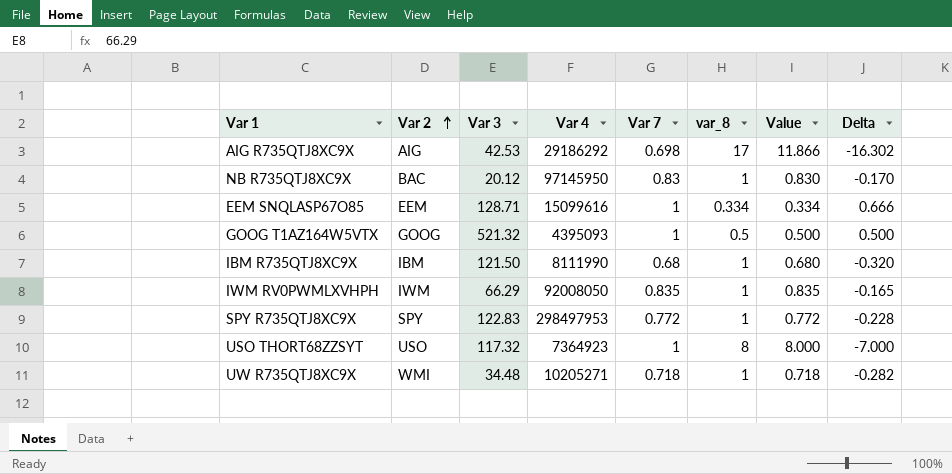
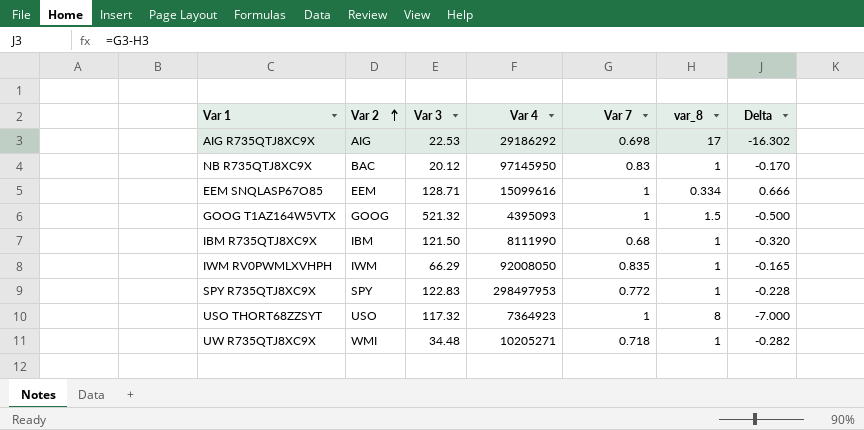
column Value | formula: [Var 7] * [var_8] -> none
AIG R735QTJ8XC9X | Var 3: 42.53 -> 22.53
GOOG T1AZ164W5VTX | var_8: 0.5 -> 1.5
GOOG T1AZ164W5VTX | Delta: 0.500 -> -0.500

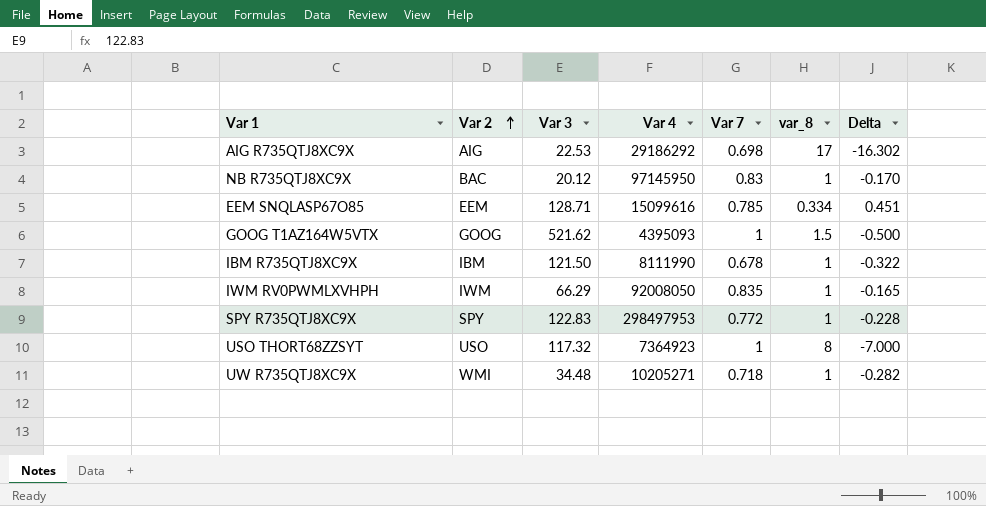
EEM SNQLASP67O85 | Var 7: 1 -> 0.785
EEM SNQLASP67O85 | Delta: 0.666 -> 0.451
GOOG T1AZ164W5VTX | Var 3: 521.32 -> 521.62
IBM R735QTJ8XC9X | Var 7: 0.68 -> 0.678
IBM R735QTJ8XC9X | Delta: -0.320 -> -0.322

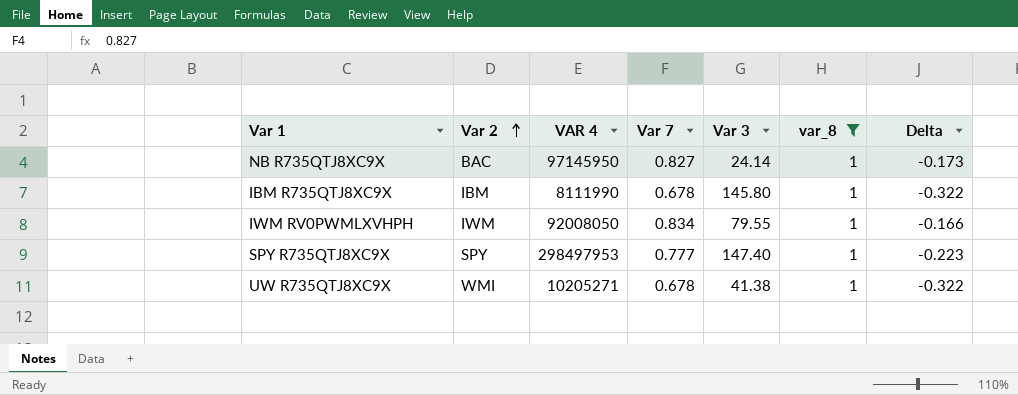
filter: none -> var_8 = 1
column name: Var 4 -> VAR 4
column Var 3 | position: 3 -> 5
NB R735QTJ8XC9X | Var 7: 0.83 -> 0.827
NB R735QTJ8XC9X | Var 3: 20.12 -> 24.14
NB R735QTJ8XC9X | Delta: -0.170 -> -0.173
IBM R735QTJ8XC9X | Var 3: 121.50 -> 145.80
IWM RV0PWMLXVHPH | Var 7: 0.835 -> 0.834
IWM RV0PWMLXVHPH | Var 3: 66.29 -> 79.55
IWM RV0PWMLXVHPH | Delta: -0.165 -> -0.166
SPY R735QTJ8XC9X | Var 7: 0.772 -> 0.777
SPY R735QTJ8XC9X | Var 3: 122.83 -> 147.40
SPY R735QTJ8XC9X | Delta: -0.228 -> -0.223
UW R735QTJ8XC9X | Var 7: 0.718 -> 0.678
UW R735QTJ8XC9X | Var 3: 34.48 -> 41.38
UW R735QTJ8XC9X | Delta: -0.282 -> -0.322

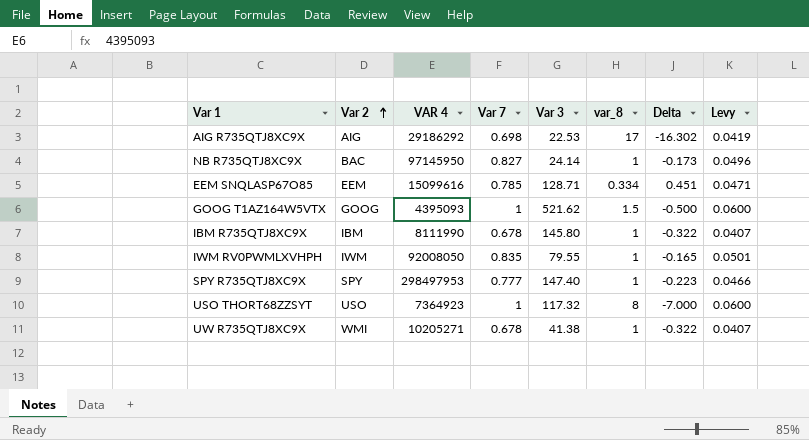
filter: var_8 = 1 -> none
column Levy | formula: none -> [Var 7] * 0.06
IWM RV0PWMLXVHPH | Var 7: 0.834 -> 0.835
IWM RV0PWMLXVHPH | Delta: -0.166 -> -0.165

